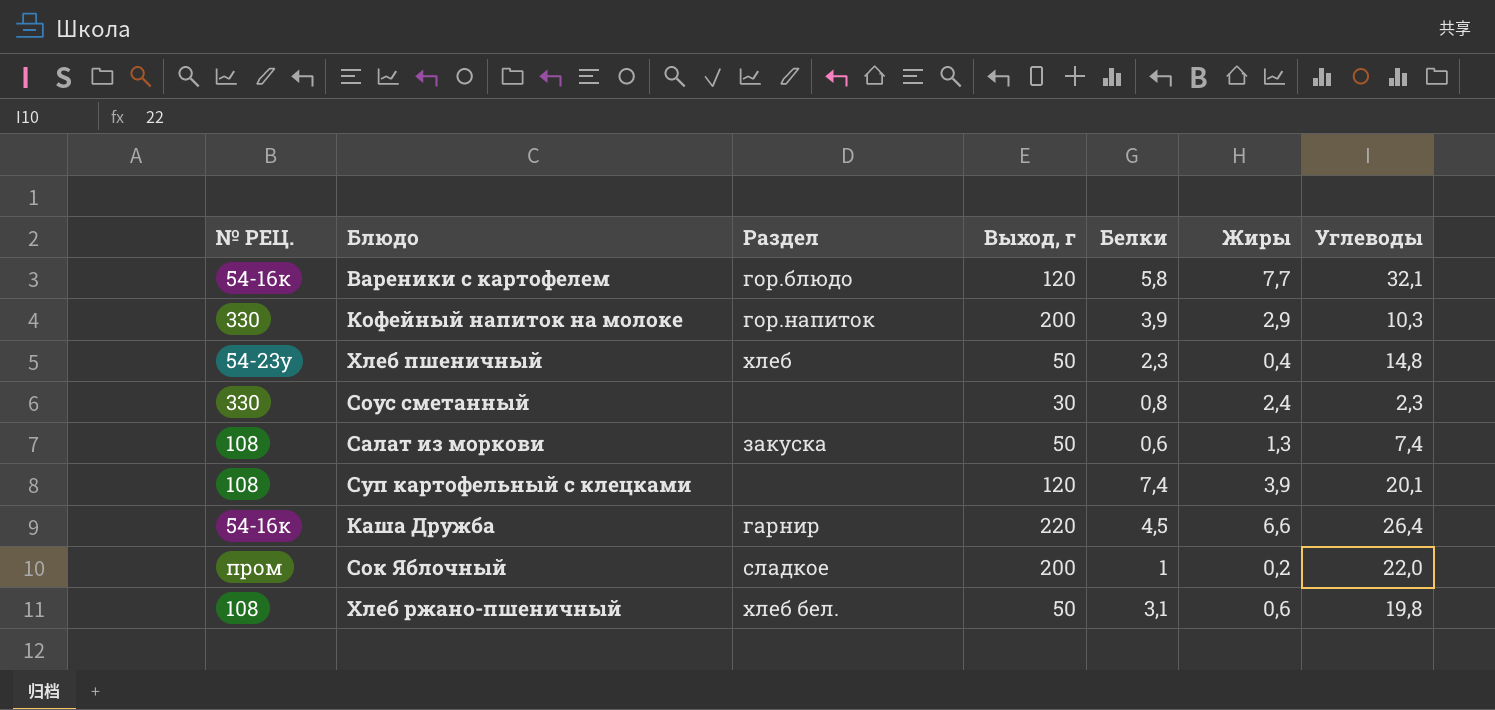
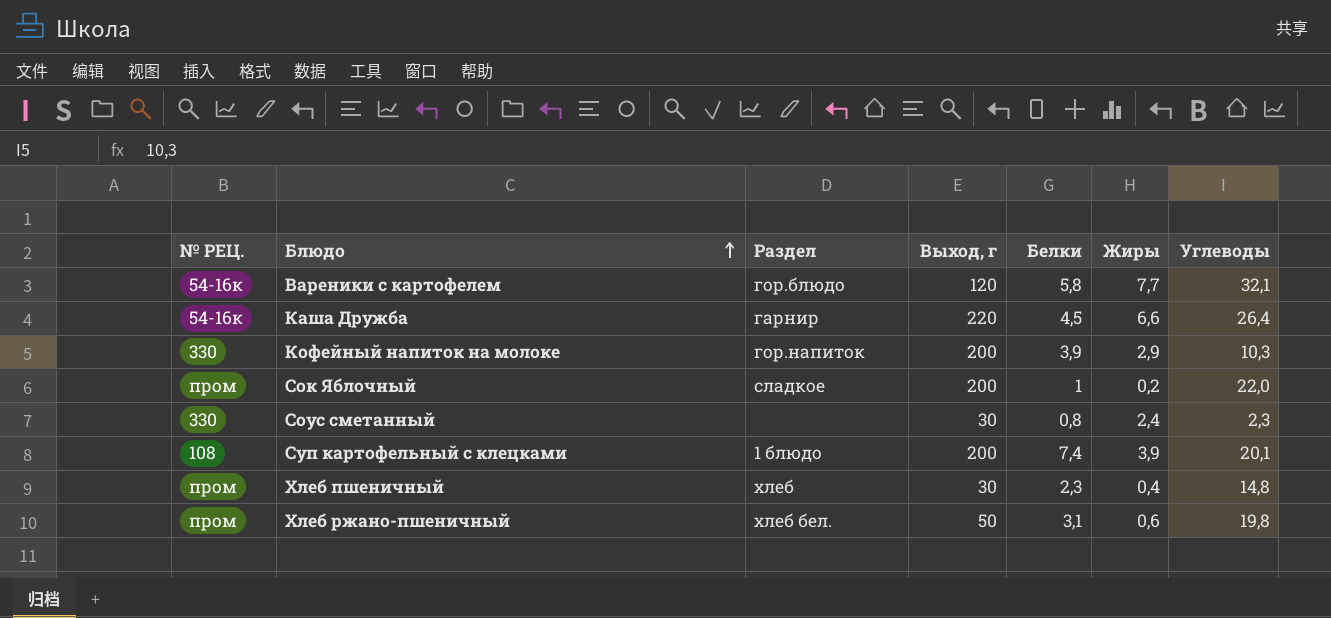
row order: none -> Блюдо ascending
row Салат из моркови: 108 | закуска | 50 | 0,6 | 1,3 | 7,4 -> none
Суп картофельный с клецками | Раздел: none -> 1 блюдо
Суп картофельный с клецками | Выход, г: 120 -> 200
Хлеб пшеничный | № РЕЦ.: 54-23у -> пром
Хлеб пшеничный | Выход, г: 50 -> 30
Хлеб ржано-пшеничный | № РЕЦ.: 108 -> пром

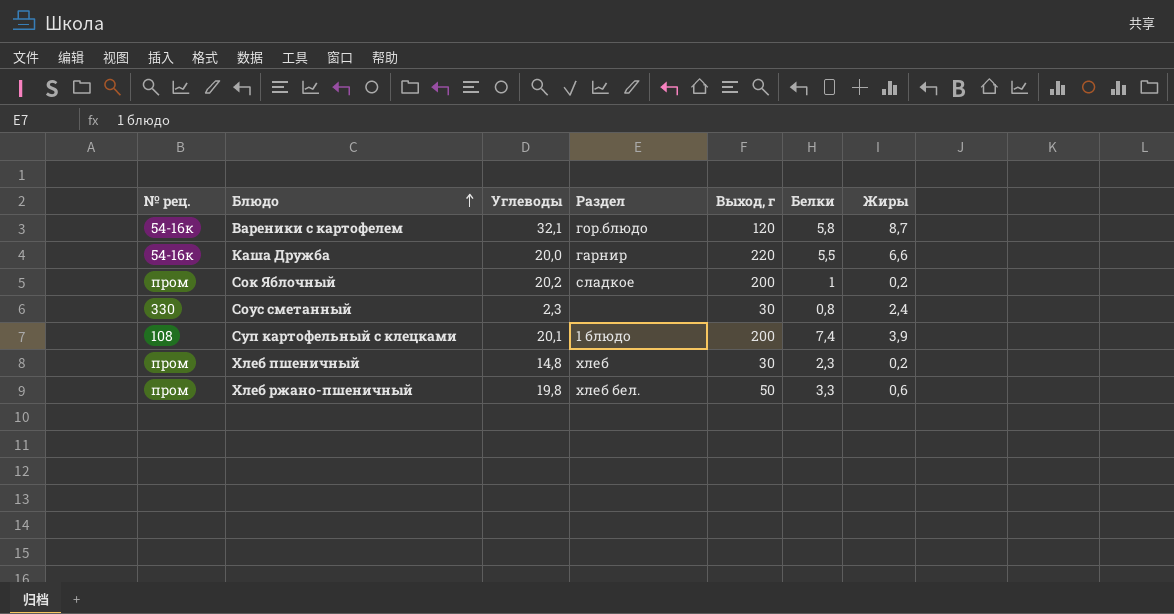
column name: № РЕЦ. -> № рец.
column Углеводы | position: 7 -> 3
row Кофейный напиток на молоке: 330 | гор.напиток | 200 | 3,9 | 2,9 | 10,3 -> none
Вареники с картофелем | Жиры: 7,7 -> 8,7
Каша Дружба | Углеводы: 26,4 -> 20,0
Каша Дружба | Белки: 4,5 -> 5,5
Сок Яблочный | Углеводы: 22,0 -> 20,2
Хлеб пшеничный | Жиры: 0,4 -> 0,2
Хлеб ржано-пшеничный | Белки: 3,1 -> 3,3

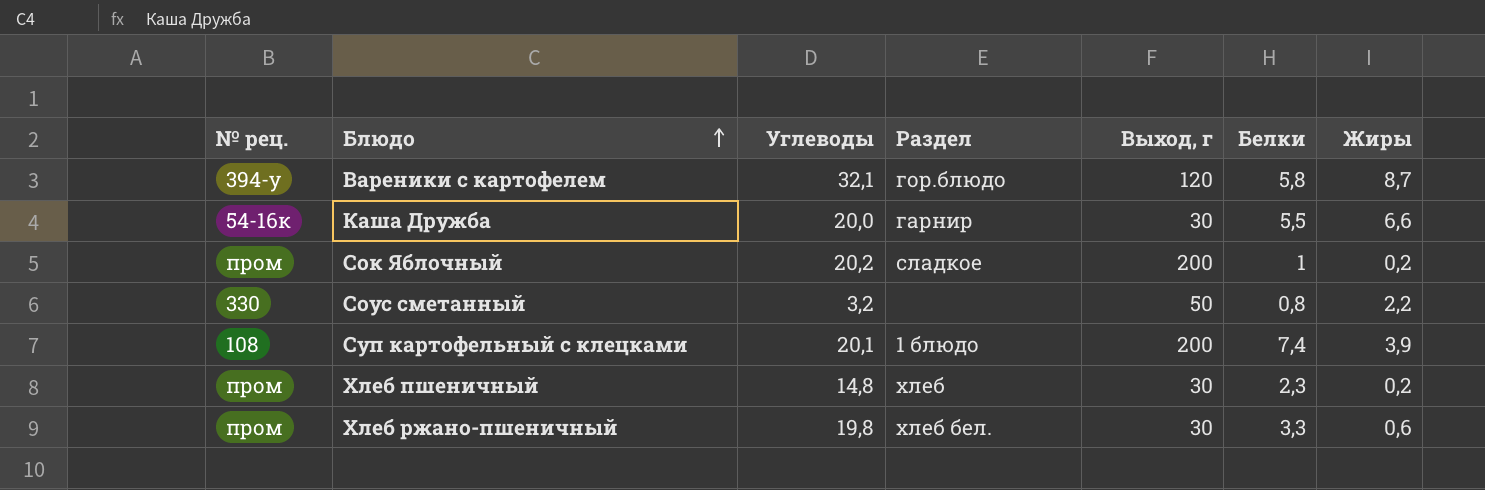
Вареники с картофелем | № рец.: 54-16к -> 394-у
Каша Дружба | Выход, г: 220 -> 30
Соус сметанный | Углеводы: 2,3 -> 3,2
Соус сметанный | Выход, г: 30 -> 50
Соус сметанный | Жиры: 2,4 -> 2,2
Хлеб ржано-пшеничный | Выход, г: 50 -> 30

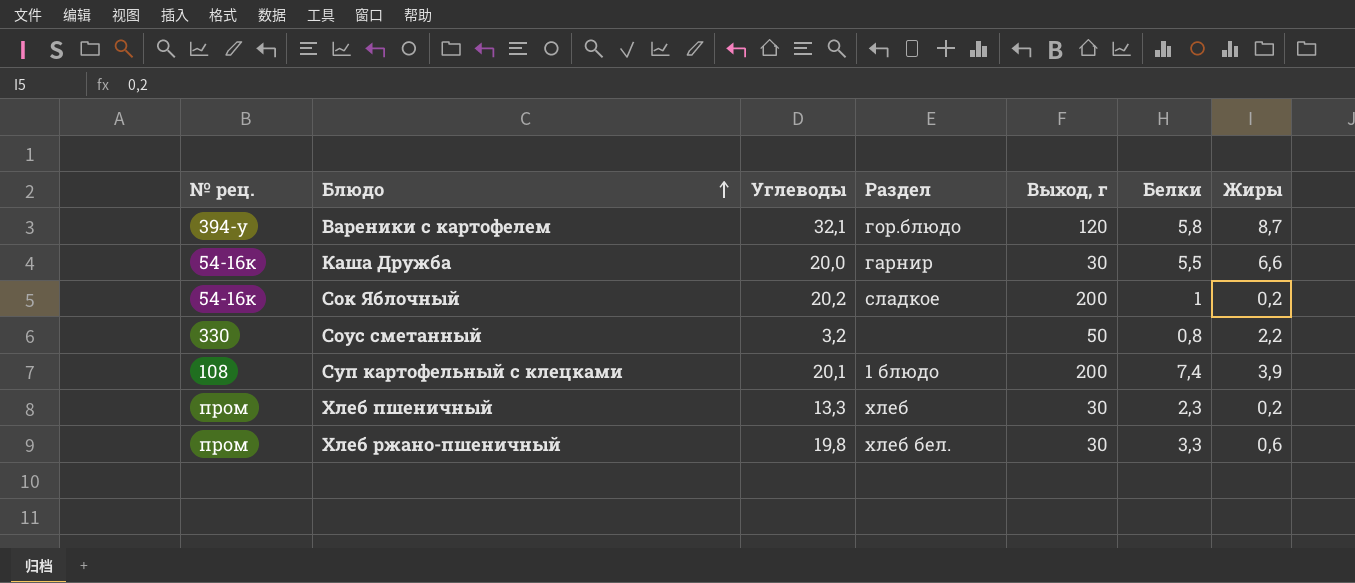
Сок Яблочный | № рец.: пром -> 54-16к
Хлеб пшеничный | Углеводы: 14,8 -> 13,3

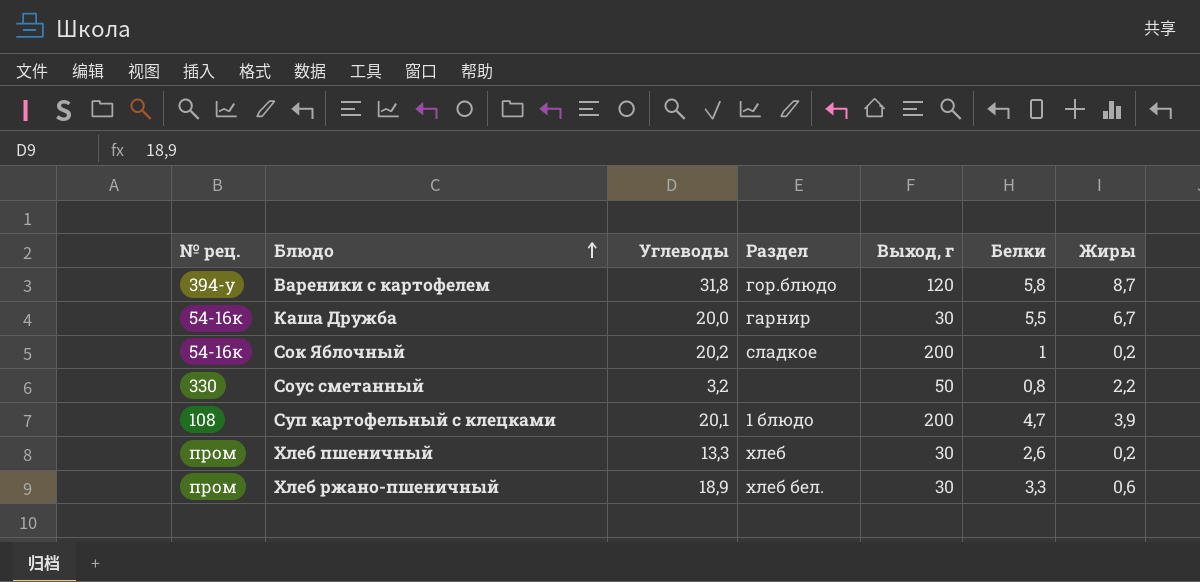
Вареники с картофелем | Углеводы: 32,1 -> 31,8
Каша Дружба | Жиры: 6,6 -> 6,7
Суп картофельный с клецками | Белки: 7,4 -> 4,7
Хлеб пшеничный | Белки: 2,3 -> 2,6
Хлеб ржано-пшеничный | Углеводы: 19,8 -> 18,9

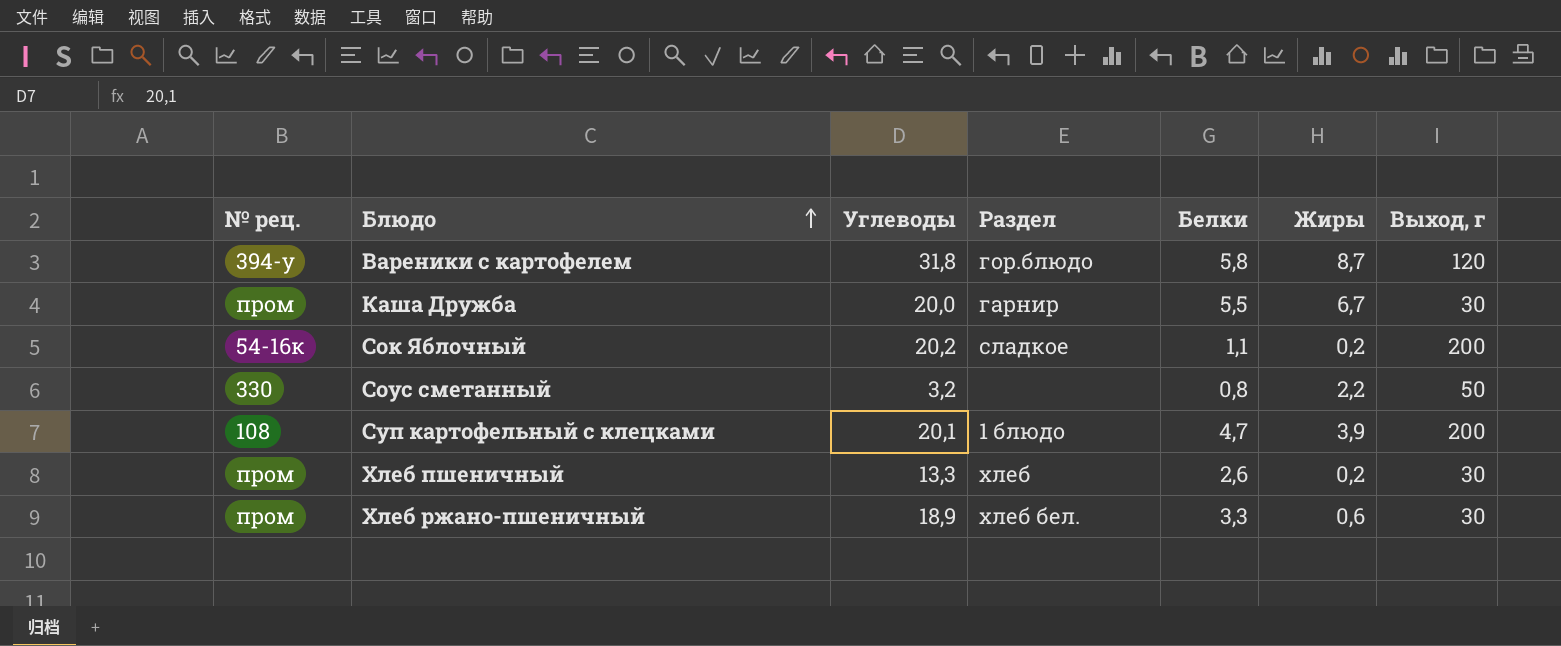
column Выход, г | position: 5 -> 7
Каша Дружба | № рец.: 54-16к -> пром
Сок Яблочный | Белки: 1 -> 1,1

